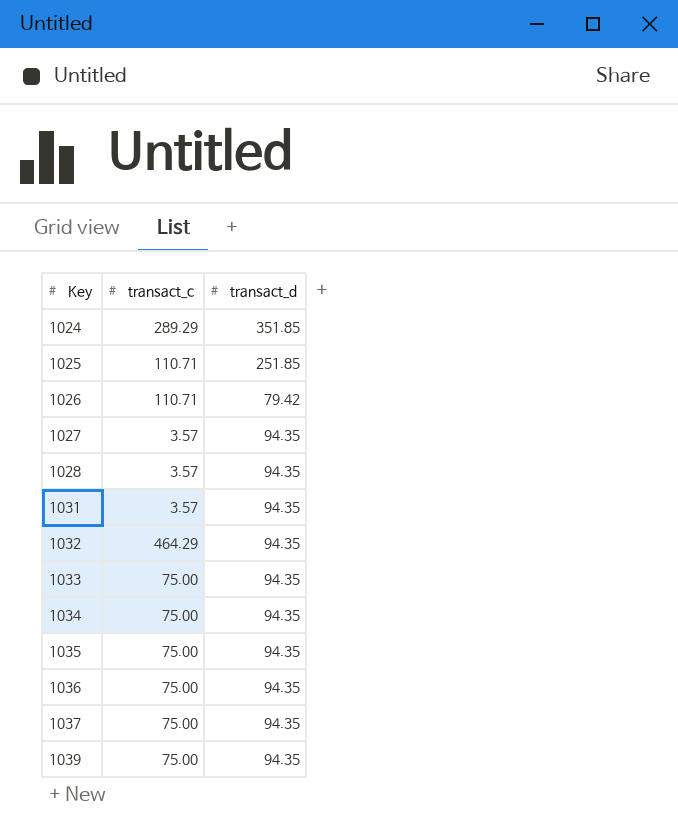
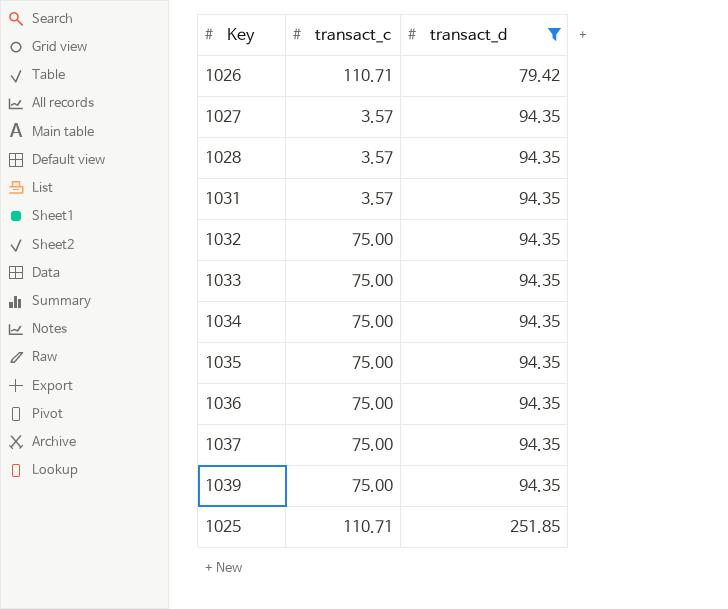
filter: none -> transact_d != 351.85
row order: Key ascending -> transact_d ascending
1032 | transact_c: 464.29 -> 75.00

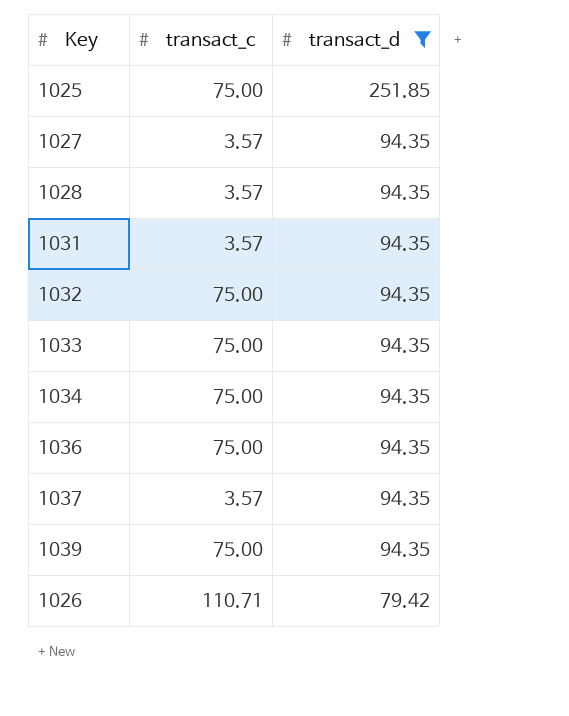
row order: transact_d ascending -> transact_d descending
row 1035: 75.00 | 94.35 -> none
1025 | transact_c: 110.71 -> 75.00
1037 | transact_c: 75.00 -> 3.57

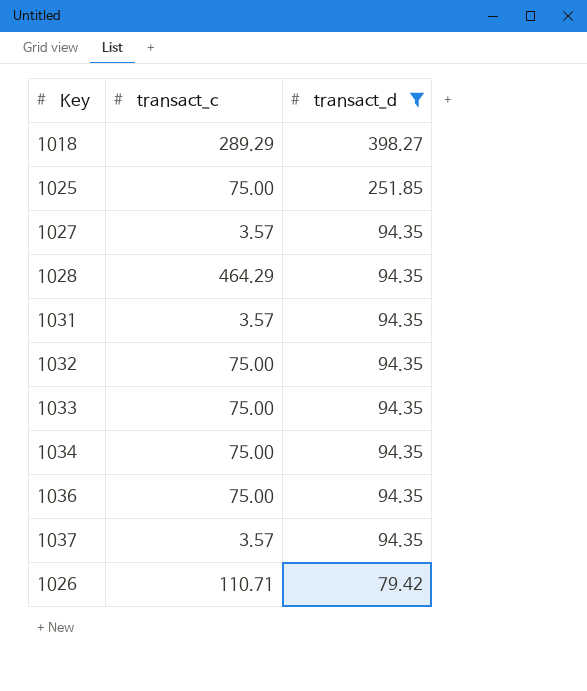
row 1039: 75.00 | 94.35 -> none
row 1018: none -> 289.29 | 398.27
1028 | transact_c: 3.57 -> 464.29

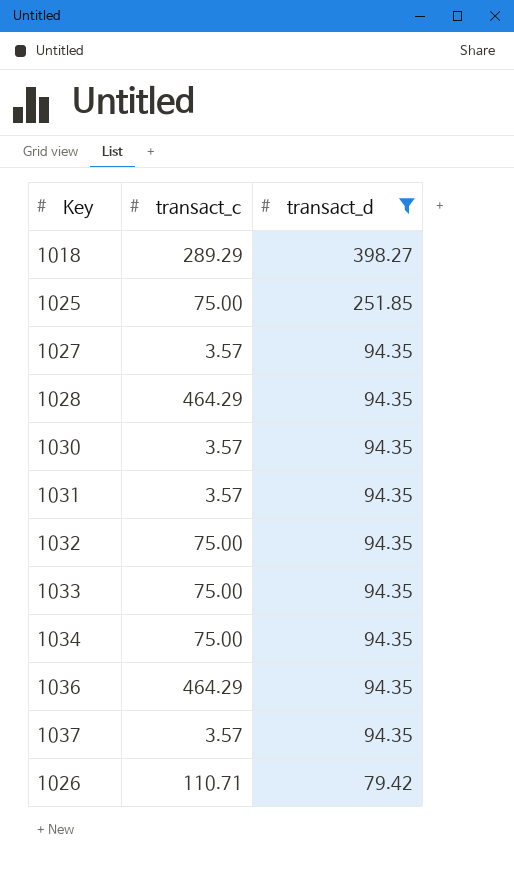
row 1030: none -> 3.57 | 94.35
1036 | transact_c: 75.00 -> 464.29

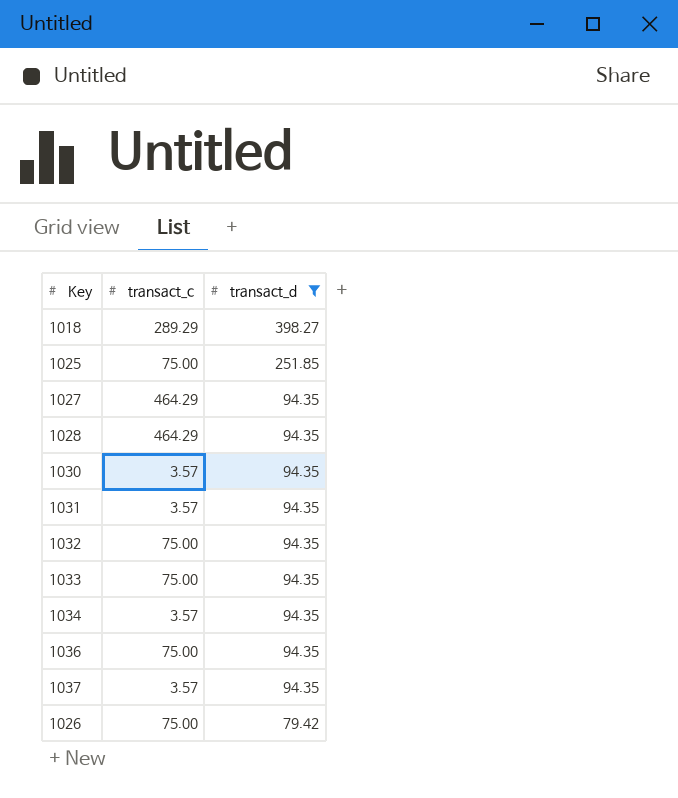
1027 | transact_c: 3.57 -> 464.29
1034 | transact_c: 75.00 -> 3.57
1036 | transact_c: 464.29 -> 75.00
1026 | transact_c: 110.71 -> 75.00

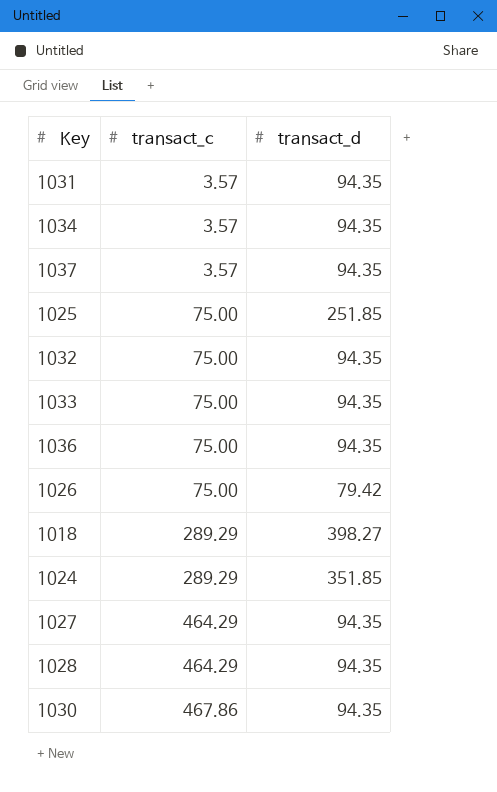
filter: transact_d != 351.85 -> none
row order: transact_d descending -> transact_c ascending
1030 | transact_c: 3.57 -> 467.86

